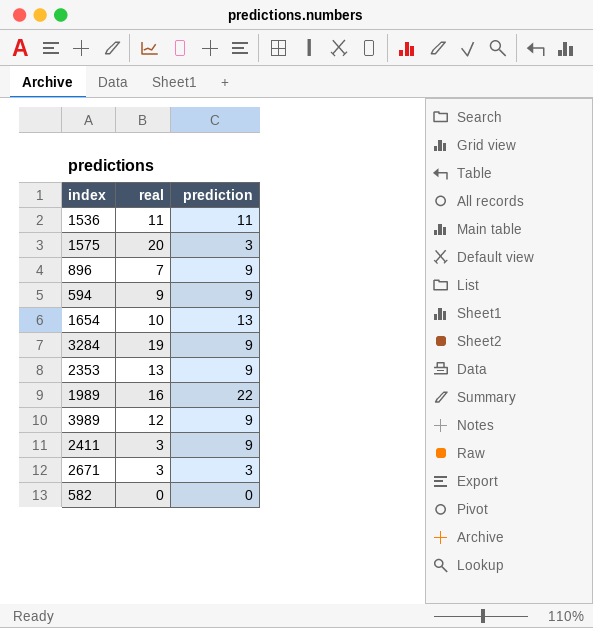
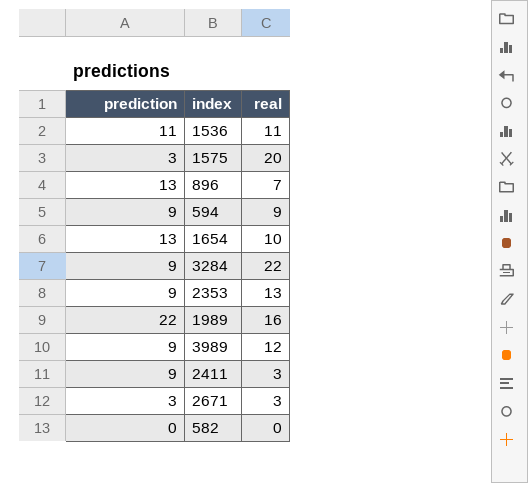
column prediction | position: 3 -> 1
896 | prediction: 9 -> 13
3284 | real: 19 -> 22

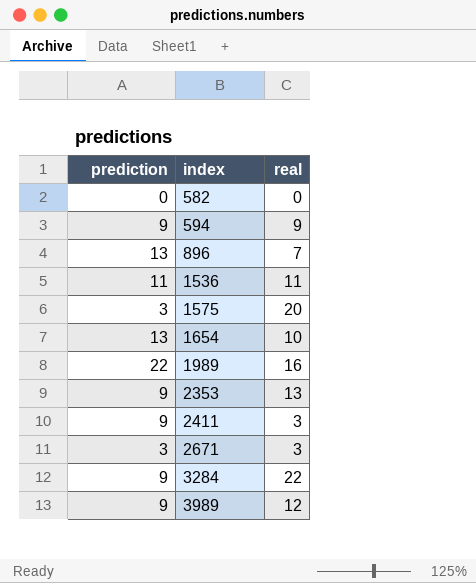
row order: none -> index ascending

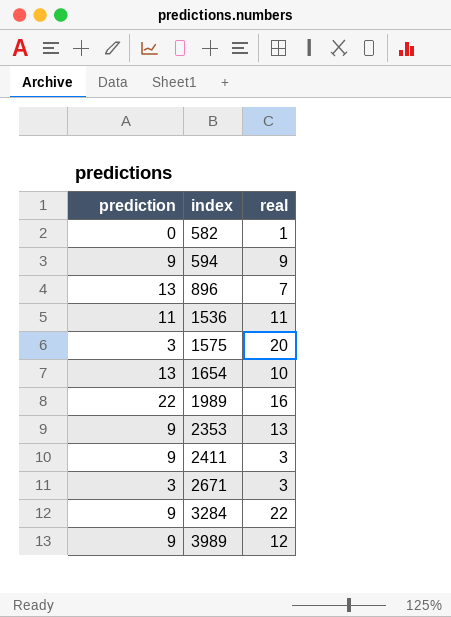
582 | real: 0 -> 1

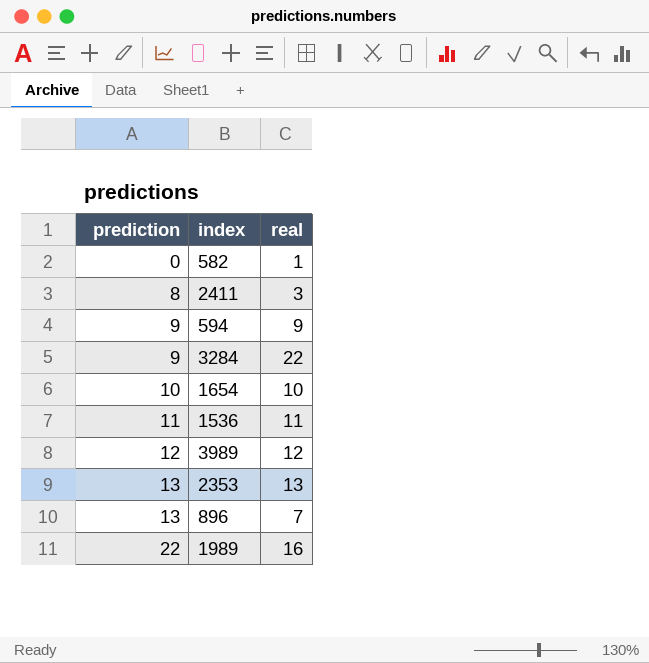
row order: index ascending -> prediction ascending
row 1575: 3 | 20 -> none
row 2671: 3 | 3 -> none
2411 | prediction: 9 -> 8
1654 | prediction: 13 -> 10
3989 | prediction: 9 -> 12
2353 | prediction: 9 -> 13

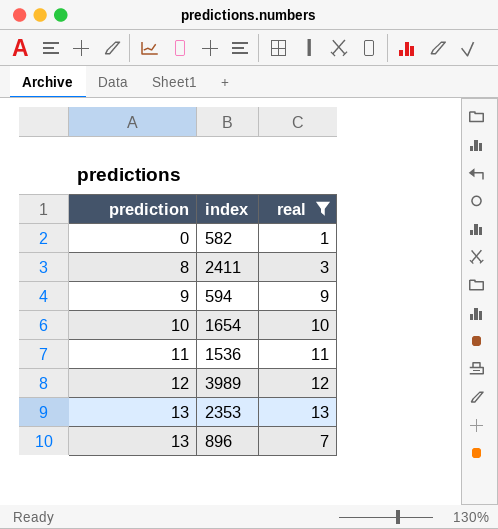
filter: none -> real <= 13

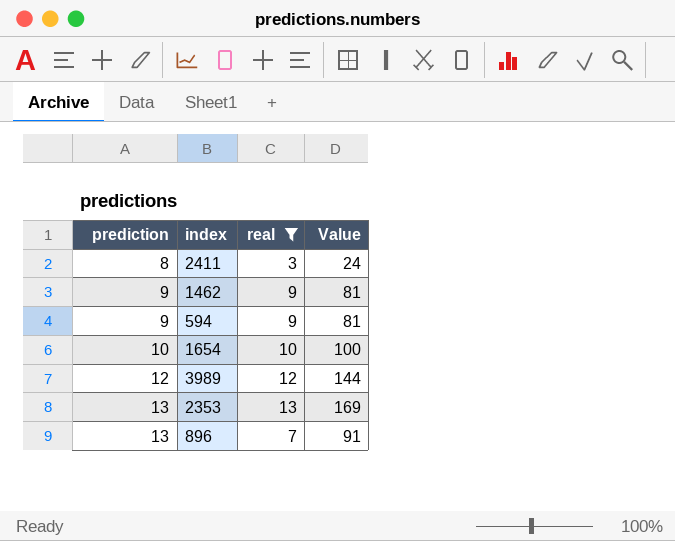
column Value | formula: none -> [prediction] * [real]
row 582: 0 | 1 -> none
row 1536: 11 | 11 -> none
row 1462: none -> 9 | 9 | 81

